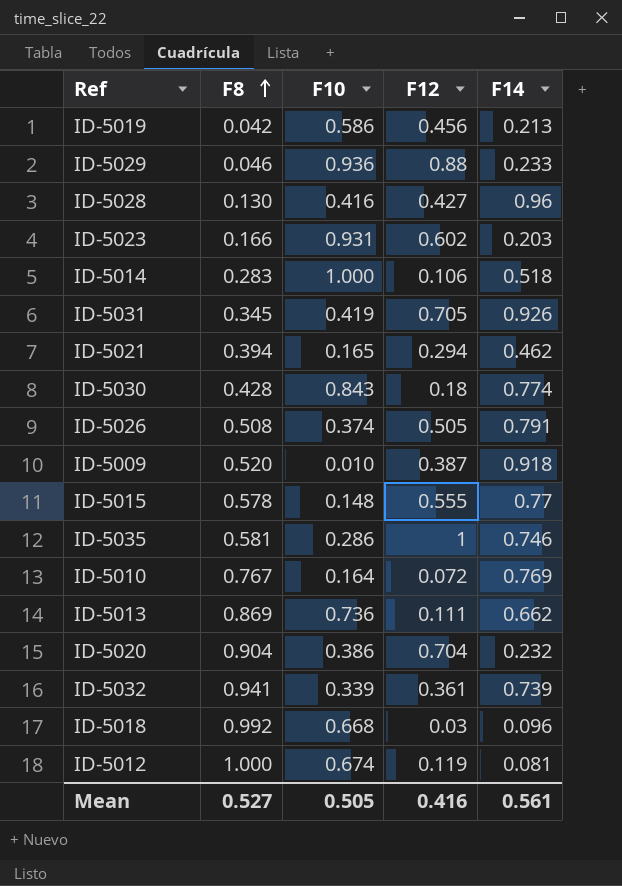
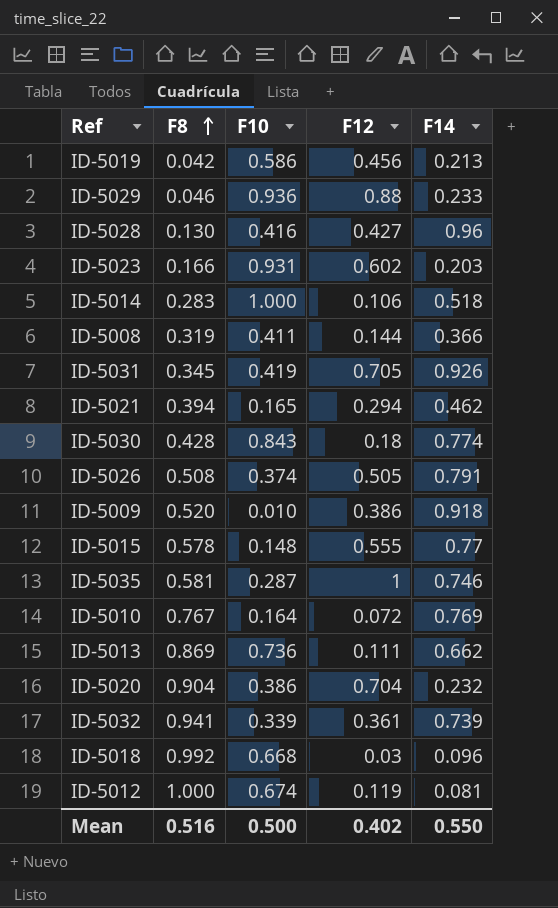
row ID-5008: none -> 0.319 | 0.411 | 0.144 | 0.366
ID-5009 | F12: 0.387 -> 0.386
ID-5035 | F10: 0.286 -> 0.287
Mean | F8: 0.527 -> 0.516
Mean | F10: 0.505 -> 0.500
Mean | F12: 0.416 -> 0.402
Mean | F14: 0.561 -> 0.550

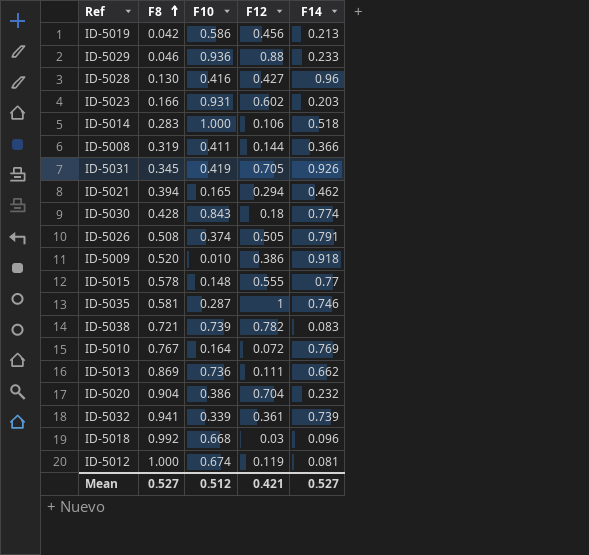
row ID-5038: none -> 0.721 | 0.739 | 0.782 | 0.083
Mean | F8: 0.516 -> 0.527
Mean | F10: 0.500 -> 0.512
Mean | F12: 0.402 -> 0.421
Mean | F14: 0.550 -> 0.527

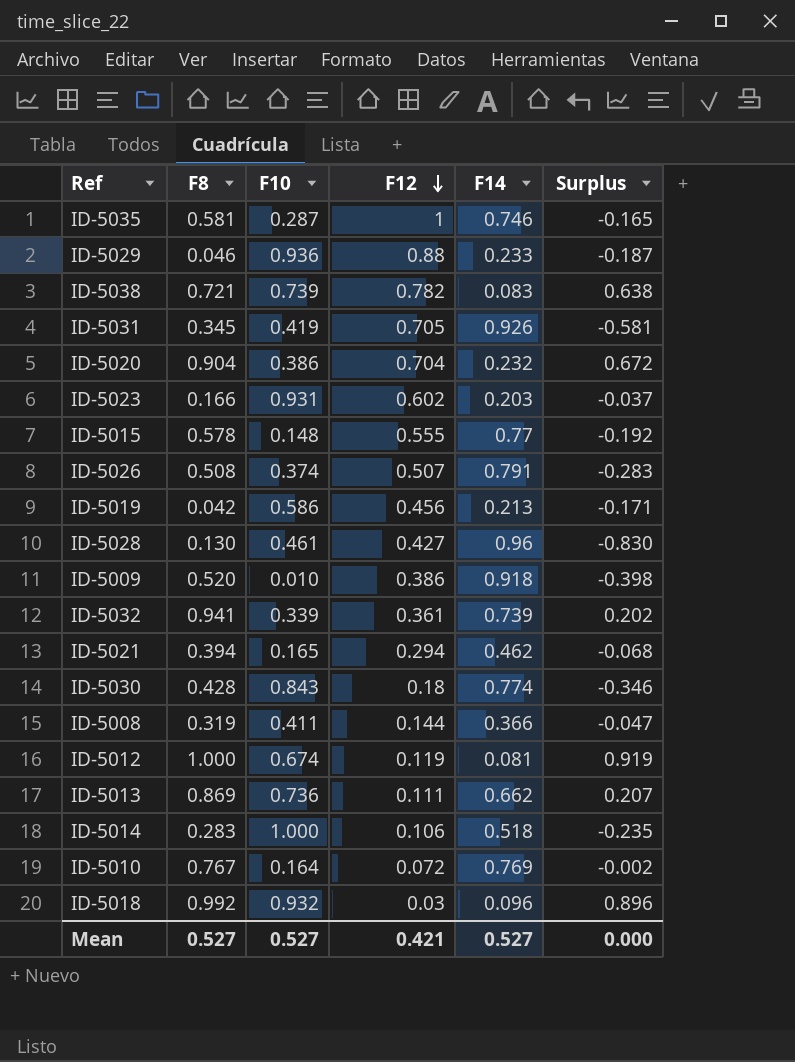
row order: F8 ascending -> F12 descending
column Surplus | formula: none -> [F8] - [F14]
ID-5026 | F12: 0.505 -> 0.507
ID-5028 | F10: 0.416 -> 0.461
ID-5018 | F10: 0.668 -> 0.932
Mean | F10: 0.512 -> 0.527

